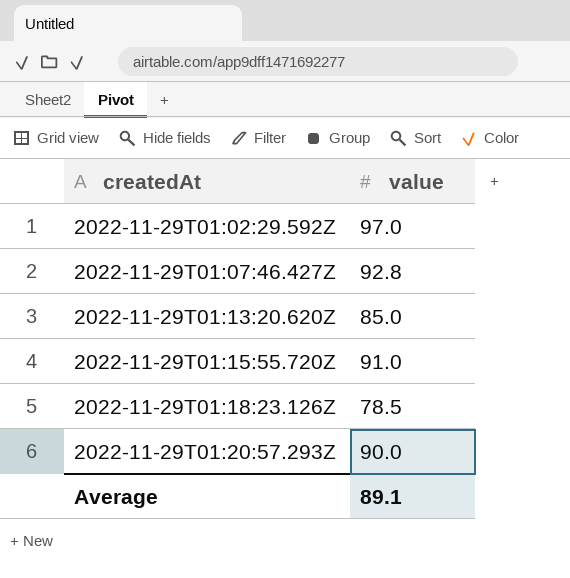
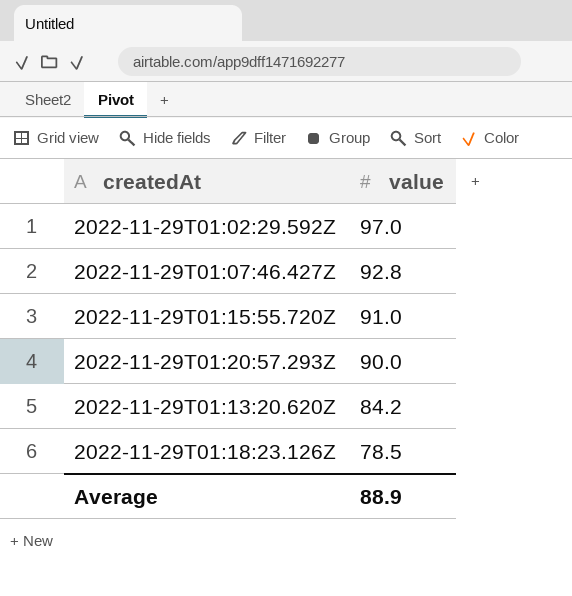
row order: createdAt ascending -> value descending
2022-11-29T01:13:20.620Z | value: 85.0 -> 84.2
Average | value: 89.1 -> 88.9

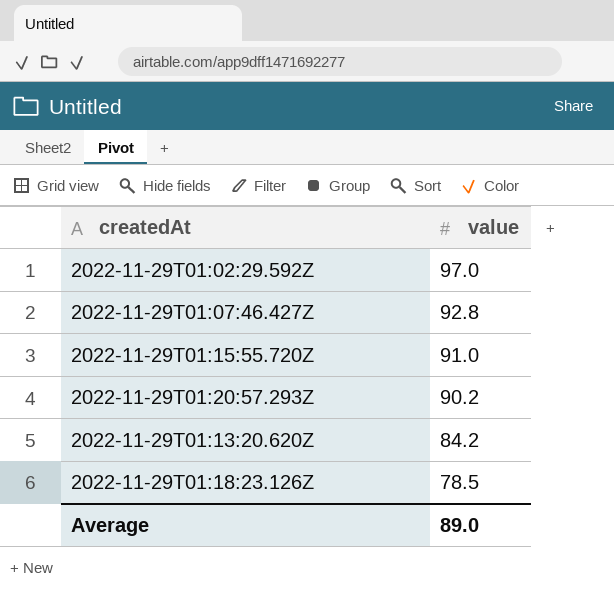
2022-11-29T01:20:57.293Z | value: 90.0 -> 90.2
Average | value: 88.9 -> 89.0

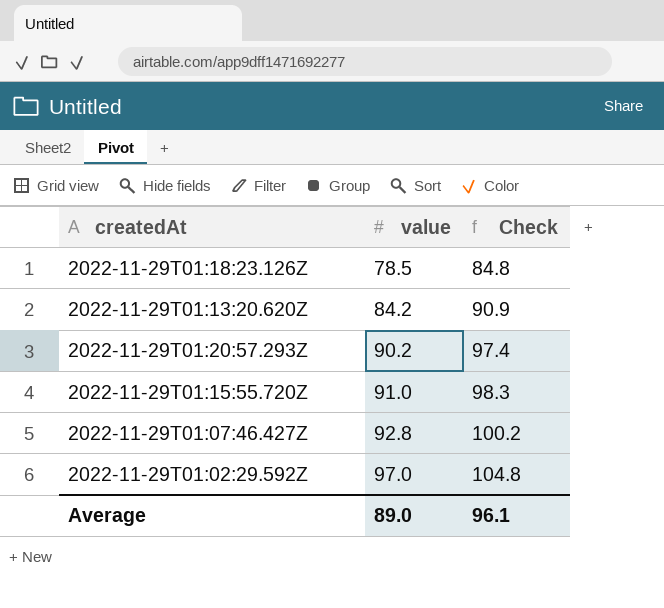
row order: value descending -> value ascending
column Check | formula: none -> [value] * 1.08

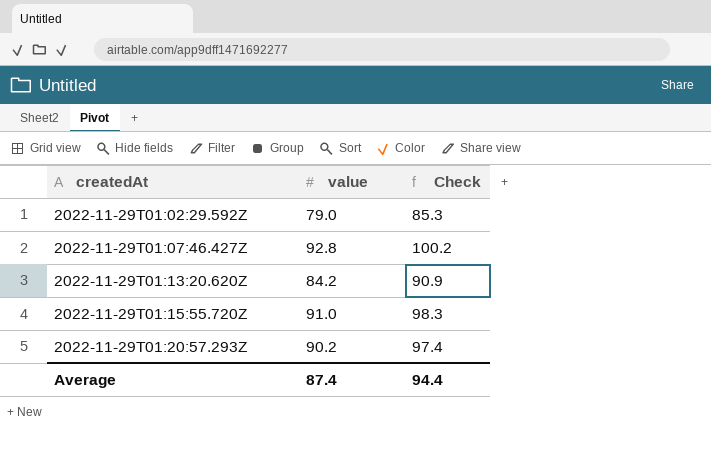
row order: value ascending -> createdAt ascending
row 2022-11-29T01:18:23.126Z: 78.5 | 84.8 -> none
2022-11-29T01:02:29.592Z | value: 97.0 -> 79.0
2022-11-29T01:02:29.592Z | Check: 104.8 -> 85.3
Average | value: 89.0 -> 87.4
Average | Check: 96.1 -> 94.4

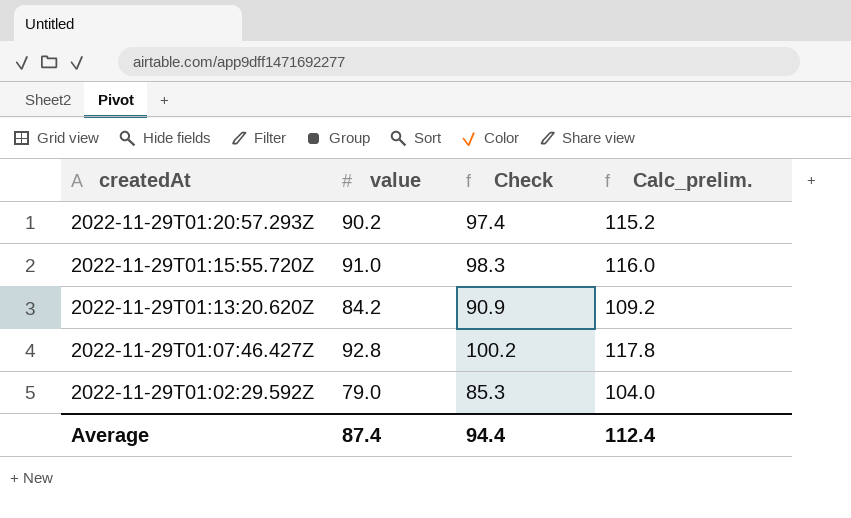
row order: createdAt ascending -> createdAt descending
column Calc_prelim. | formula: none -> [value] + 25

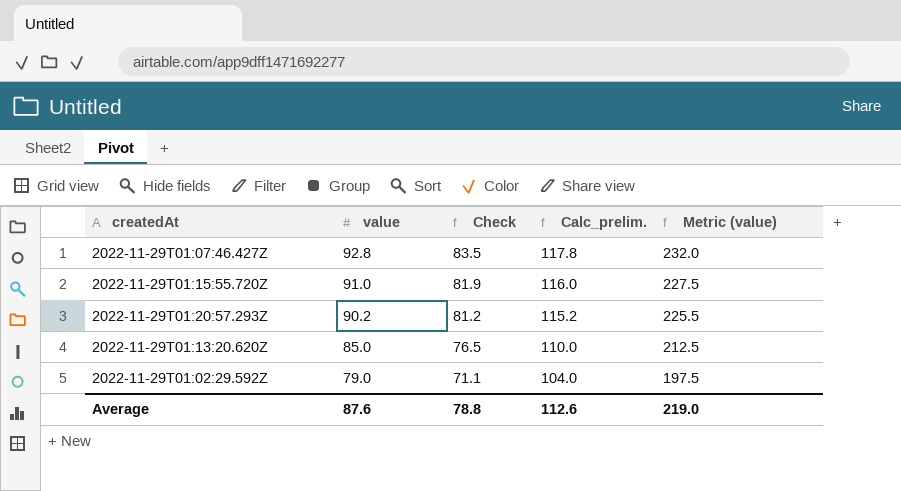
row order: createdAt descending -> value descending
column Check | formula: [value] * 1.08 -> [value] * 0.9
column Metric (value) | formula: none -> [value] * 2.5
2022-11-29T01:13:20.620Z | value: 84.2 -> 85.0
2022-11-29T01:13:20.620Z | Calc_prelim.: 109.2 -> 110.0
Average | value: 87.4 -> 87.6
Average | Check: 94.4 -> 78.8
Average | Calc_prelim.: 112.4 -> 112.6

